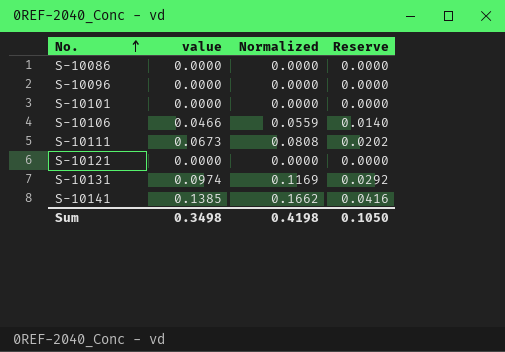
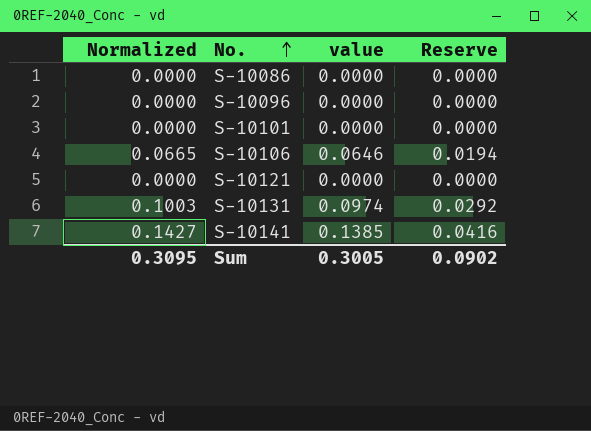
column Normalized | formula: [value] * 1.2 -> [value] * 1.03
column Normalized | position: 3 -> 1
row S-10111: 0.0673 | 0.0808 | 0.0202 -> none
S-10106 | value: 0.0466 -> 0.0646
S-10106 | Reserve: 0.0140 -> 0.0194
Sum | Normalized: 0.4198 -> 0.3095
Sum | value: 0.3498 -> 0.3005
Sum | Reserve: 0.1050 -> 0.0902

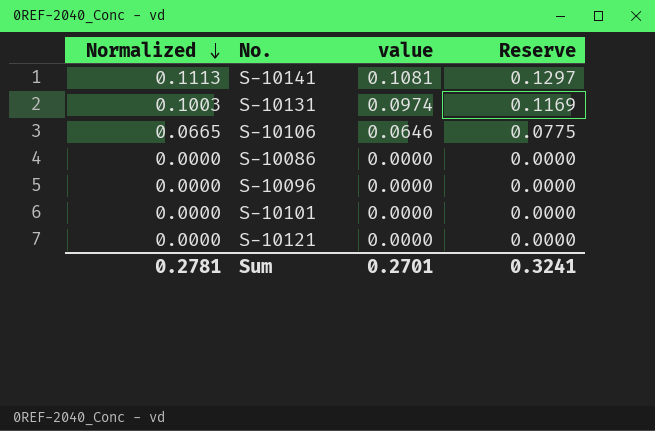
row order: No. ascending -> Normalized descending
column Reserve | formula: [value] * 0.3 -> [value] * 1.2
S-10141 | Normalized: 0.1427 -> 0.1113
S-10141 | value: 0.1385 -> 0.1081
Sum | Normalized: 0.3095 -> 0.2781
Sum | value: 0.3005 -> 0.2701
Sum | Reserve: 0.0902 -> 0.3241

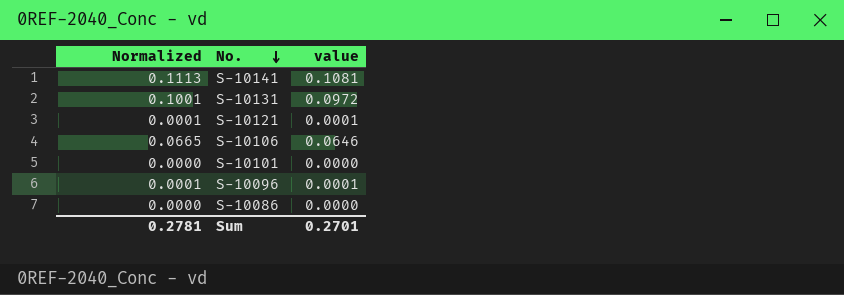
row order: Normalized descending -> No. descending
column Reserve | formula: [value] * 1.2 -> none
S-10131 | Normalized: 0.1003 -> 0.1001
S-10131 | value: 0.0974 -> 0.0972
S-10121 | Normalized: 0.0000 -> 0.0001
S-10121 | value: 0.0000 -> 0.0001
S-10096 | Normalized: 0.0000 -> 0.0001
S-10096 | value: 0.0000 -> 0.0001

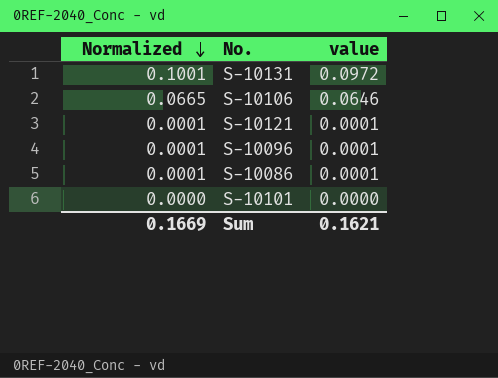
row order: No. descending -> Normalized descending
row S-10141: 0.1113 | 0.1081 -> none
S-10086 | Normalized: 0.0000 -> 0.0001
S-10086 | value: 0.0000 -> 0.0001
Sum | Normalized: 0.2781 -> 0.1669
Sum | value: 0.2701 -> 0.1621

